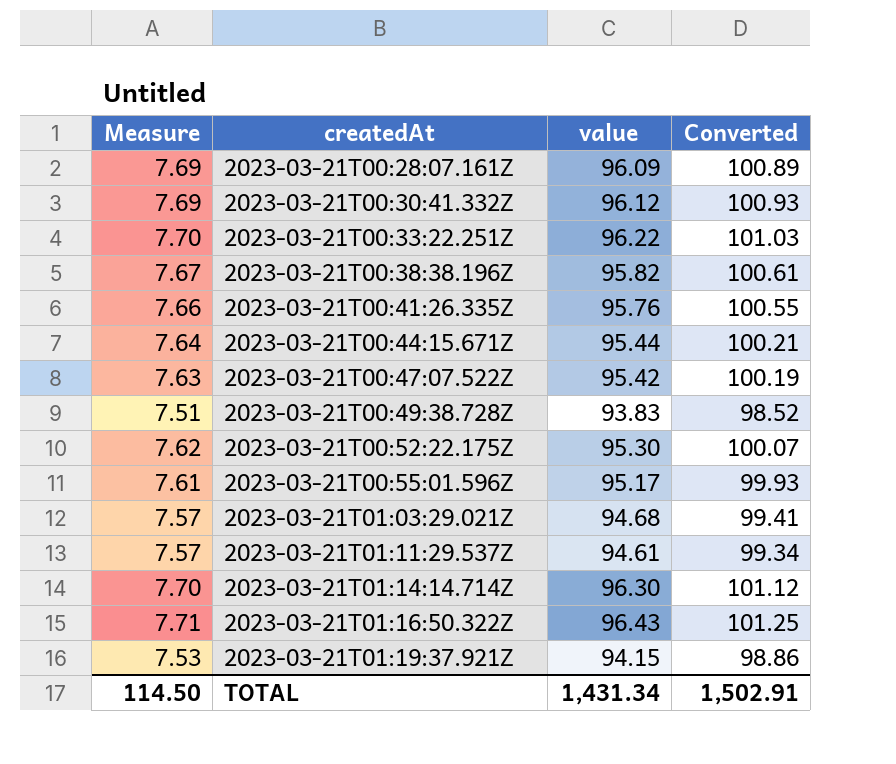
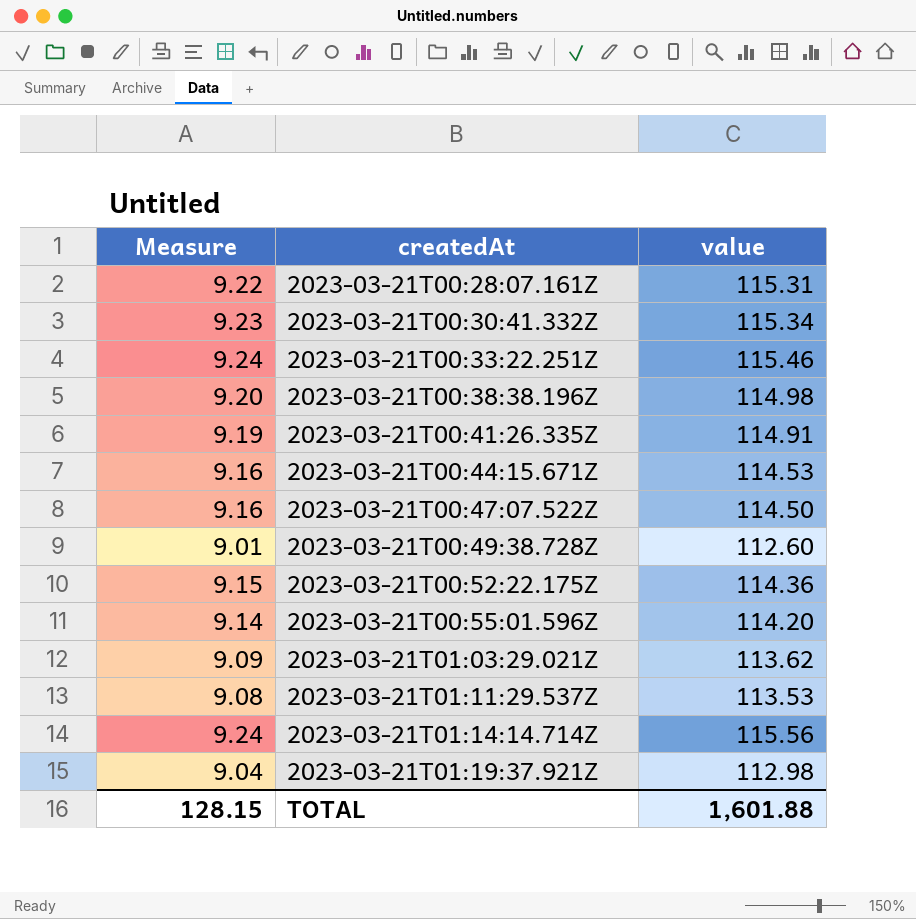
column Converted | formula: [value] * 1.05 -> none
row 2023-03-21T01:16:50.322Z: 7.71 | 96.43 | 101.25 -> none
2023-03-21T00:28:07.161Z | Measure: 7.69 -> 9.22
2023-03-21T00:28:07.161Z | value: 96.09 -> 115.31
2023-03-21T00:30:41.332Z | Measure: 7.69 -> 9.23
2023-03-21T00:30:41.332Z | value: 96.12 -> 115.34
2023-03-21T00:33:22.251Z | Measure: 7.70 -> 9.24
2023-03-21T00:33:22.251Z | value: 96.22 -> 115.46
2023-03-21T00:38:38.196Z | Measure: 7.67 -> 9.20
2023-03-21T00:38:38.196Z | value: 95.82 -> 114.98
2023-03-21T00:41:26.335Z | Measure: 7.66 -> 9.19
2023-03-21T00:41:26.335Z | value: 95.76 -> 114.91
2023-03-21T00:44:15.671Z | Measure: 7.64 -> 9.16
2023-03-21T00:44:15.671Z | value: 95.44 -> 114.53
2023-03-21T00:47:07.522Z | Measure: 7.63 -> 9.16
2023-03-21T00:47:07.522Z | value: 95.42 -> 114.50
2023-03-21T00:49:38.728Z | Measure: 7.51 -> 9.01
2023-03-21T00:49:38.728Z | value: 93.83 -> 112.60
2023-03-21T00:52:22.175Z | Measure: 7.62 -> 9.15
2023-03-21T00:52:22.175Z | value: 95.30 -> 114.36
2023-03-21T00:55:01.596Z | Measure: 7.61 -> 9.14
2023-03-21T00:55:01.596Z | value: 95.17 -> 114.20
2023-03-21T01:03:29.021Z | Measure: 7.57 -> 9.09
2023-03-21T01:03:29.021Z | value: 94.68 -> 113.62
2023-03-21T01:11:29.537Z | Measure: 7.57 -> 9.08
2023-03-21T01:11:29.537Z | value: 94.61 -> 113.53
2023-03-21T01:14:14.714Z | Measure: 7.70 -> 9.24
2023-03-21T01:14:14.714Z | value: 96.30 -> 115.56
2023-03-21T01:19:37.921Z | Measure: 7.53 -> 9.04
2023-03-21T01:19:37.921Z | value: 94.15 -> 112.98
TOTAL | Measure: 114.50 -> 128.15
TOTAL | value: 1,431.34 -> 1,601.88

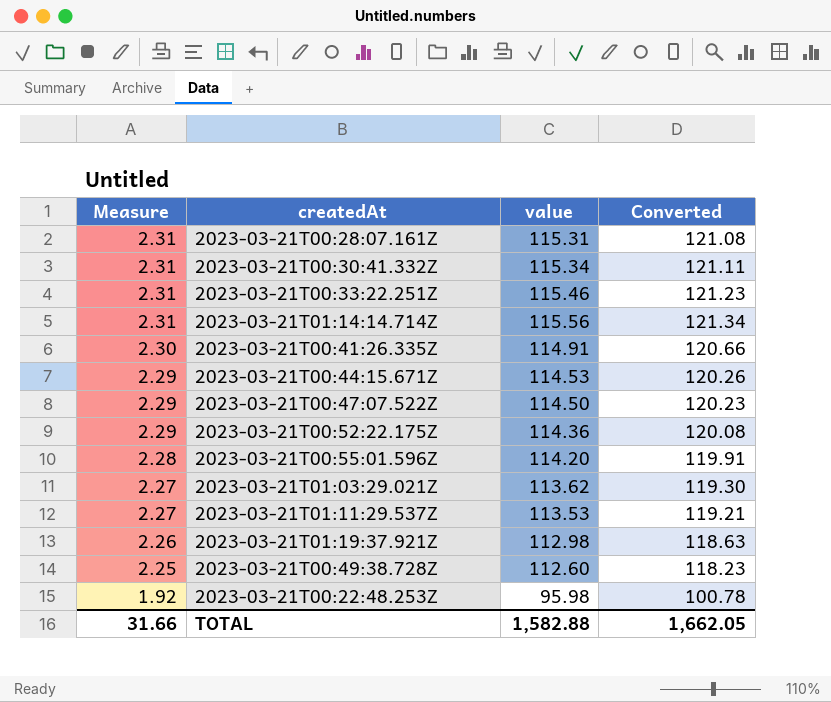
row order: createdAt ascending -> Measure descending
column Measure | formula: [value] * 0.08 -> [value] * 0.02
column Converted | formula: none -> [value] * 1.05
row 2023-03-21T00:38:38.196Z: 9.20 | 114.98 -> none
row 2023-03-21T00:22:48.253Z: none -> 1.92 | 95.98 | 100.78
TOTAL | Measure: 128.15 -> 31.66
TOTAL | value: 1,601.88 -> 1,582.88

